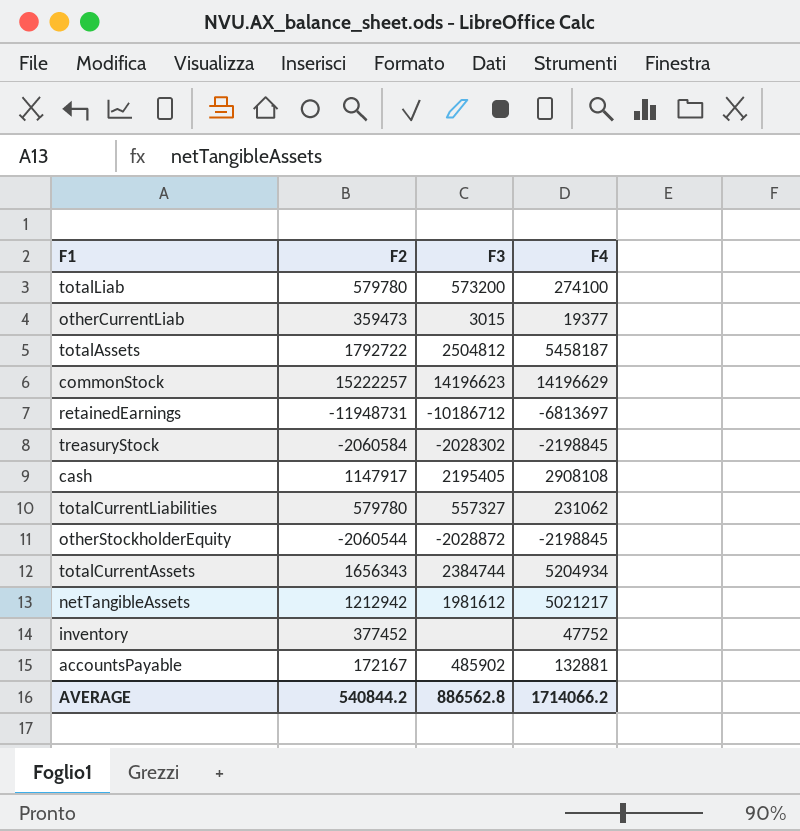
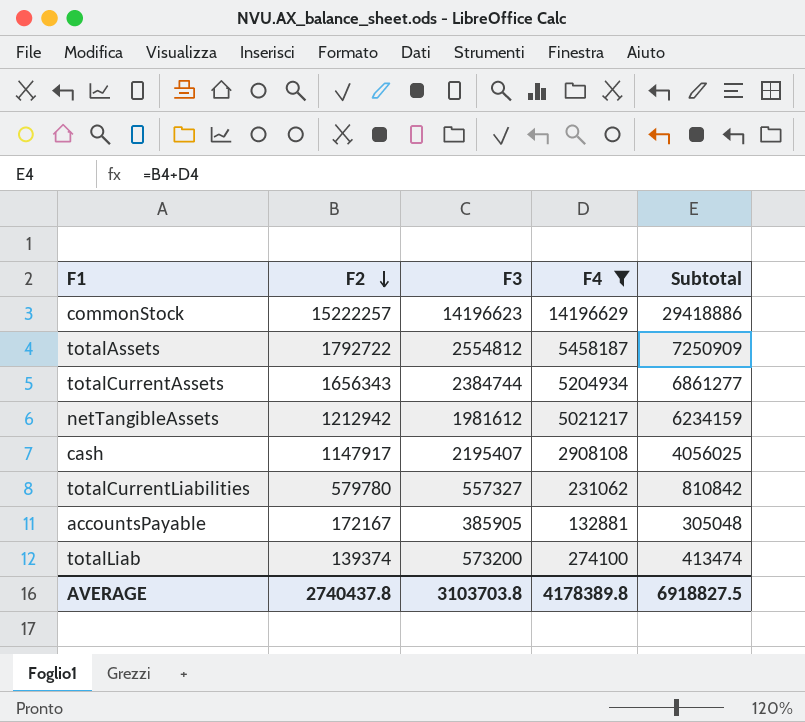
filter: none -> F4 >= 132881
row order: none -> F2 descending
column Subtotal | formula: none -> [F2] + [F4]
totalAssets | F3: 2504812 -> 2554812
cash | F3: 2195405 -> 2195407
accountsPayable | F3: 485902 -> 385905
totalLiab | F2: 579780 -> 139374
AVERAGE | F2: 540844.2 -> 2740437.8
AVERAGE | F3: 886562.8 -> 3103703.8
AVERAGE | F4: 1714066.2 -> 4178389.8

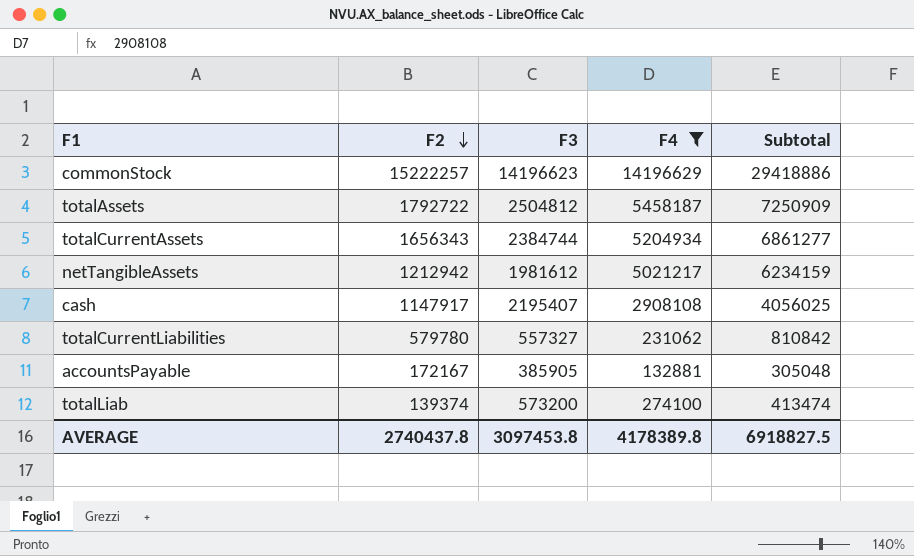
totalAssets | F3: 2554812 -> 2504812
AVERAGE | F3: 3103703.8 -> 3097453.8

